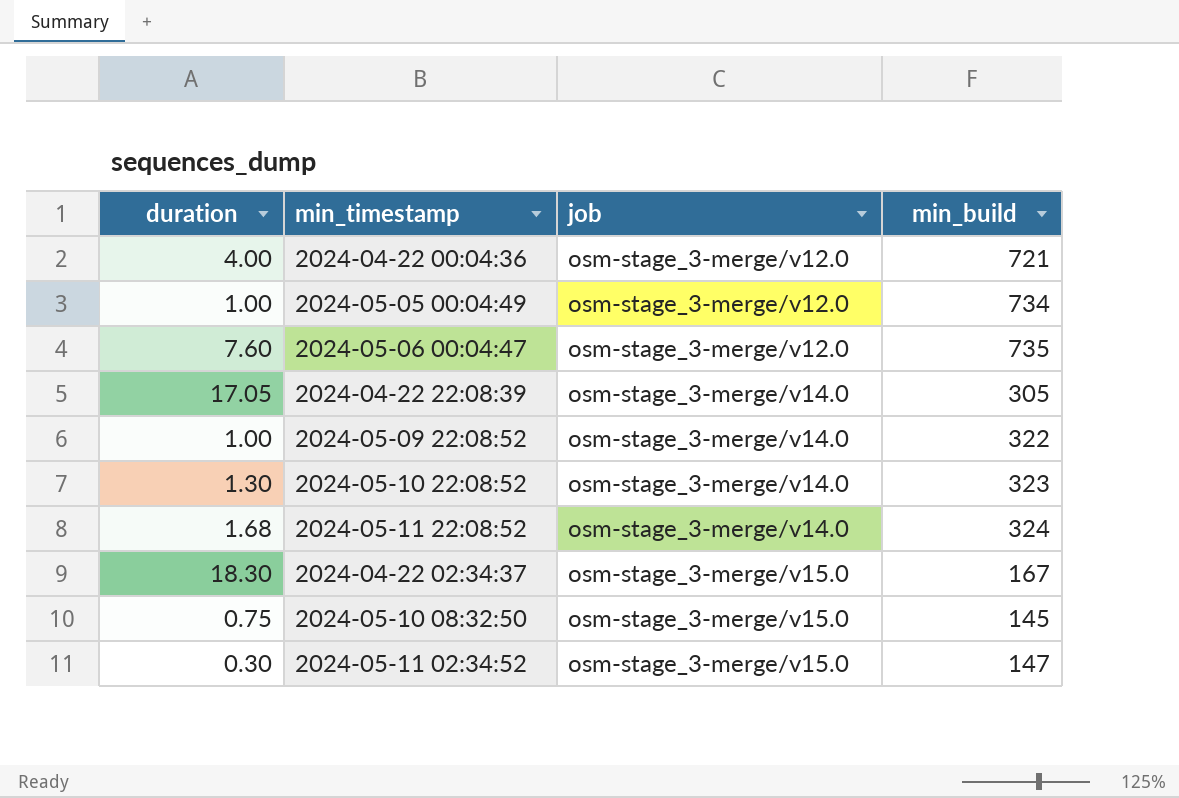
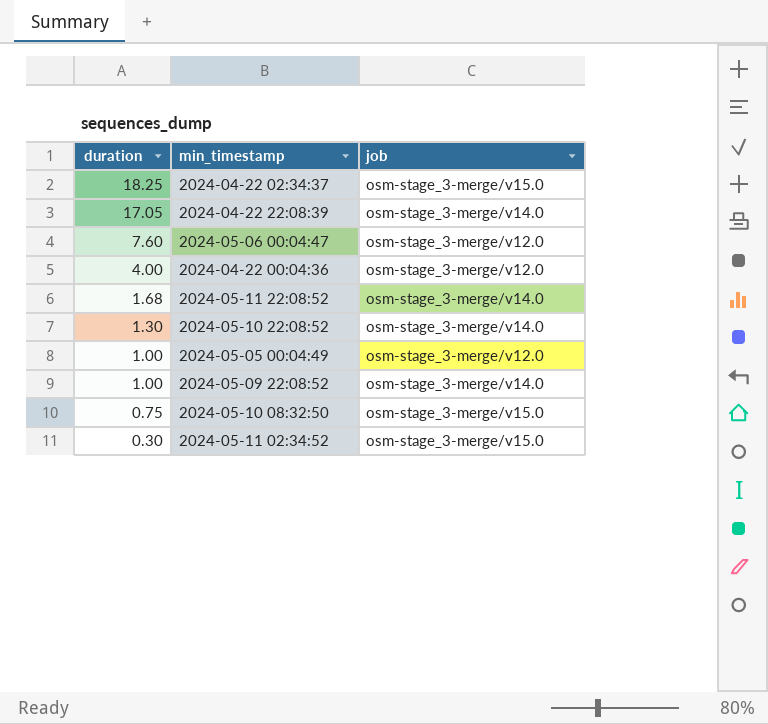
row order: job ascending -> duration descending
column min_build | position: 4 -> none
2024-04-22 02:34:37 | duration: 18.30 -> 18.25

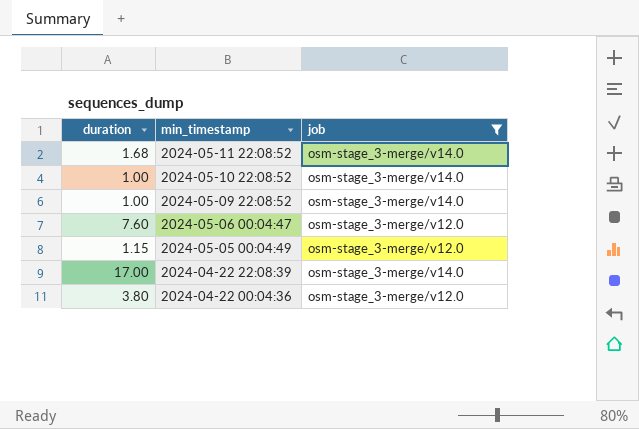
filter: none -> job != osm-stage_3-merge/v15.0
row order: duration descending -> min_timestamp descending
2024-05-10 22:08:52 | duration: 1.30 -> 1.00
2024-05-05 00:04:49 | duration: 1.00 -> 1.15
2024-04-22 22:08:39 | duration: 17.05 -> 17.00
2024-04-22 00:04:36 | duration: 4.00 -> 3.80

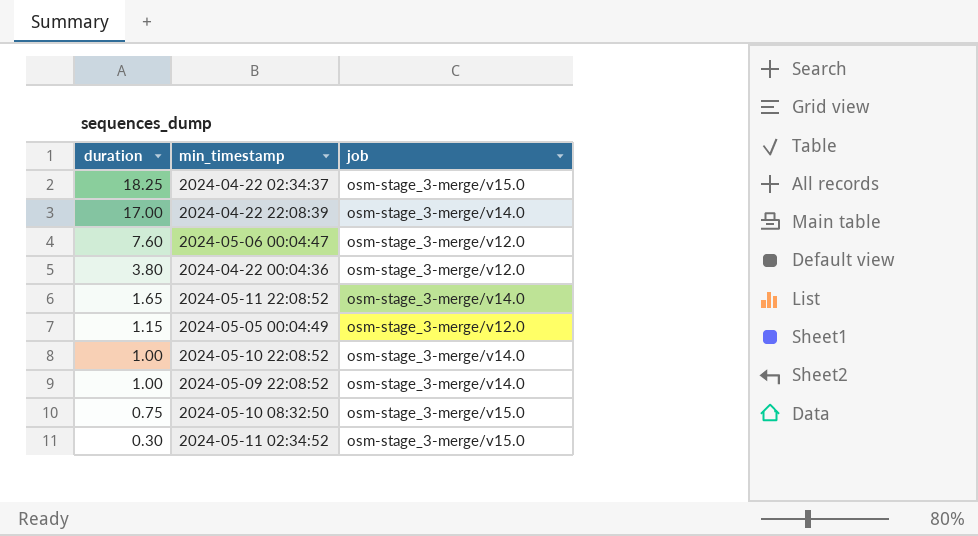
filter: job != osm-stage_3-merge/v15.0 -> none
row order: min_timestamp descending -> duration descending
2024-05-11 22:08:52 | duration: 1.68 -> 1.65

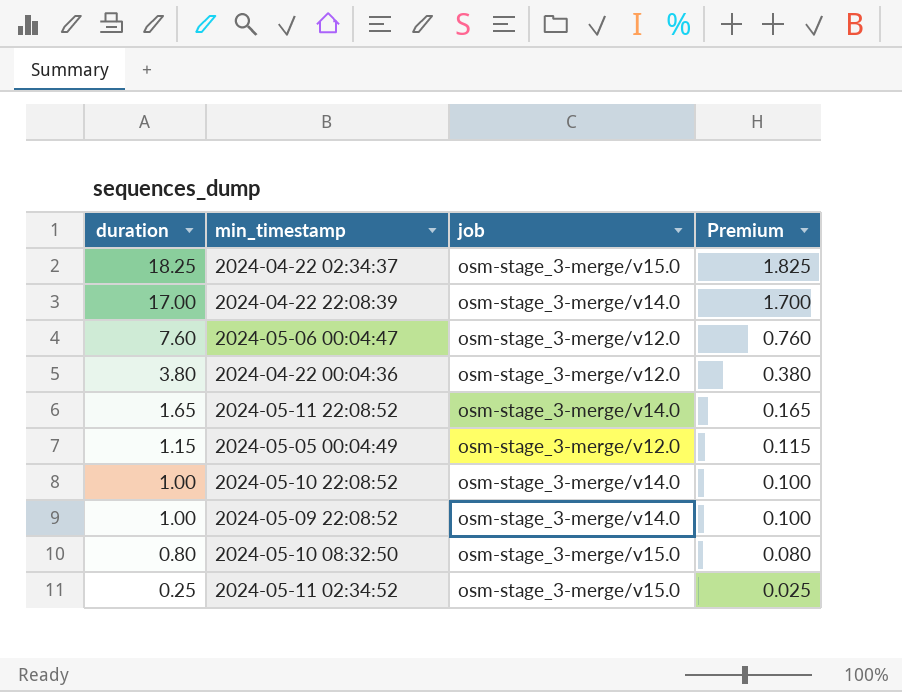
column Premium | formula: none -> [duration] * 0.1
2024-05-10 08:32:50 | duration: 0.75 -> 0.80
2024-05-11 02:34:52 | duration: 0.30 -> 0.25

